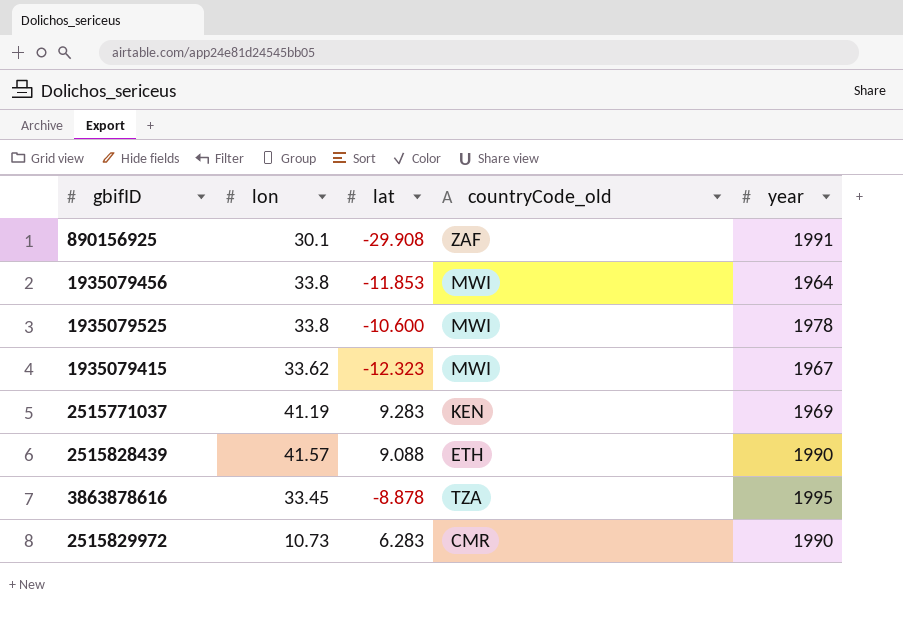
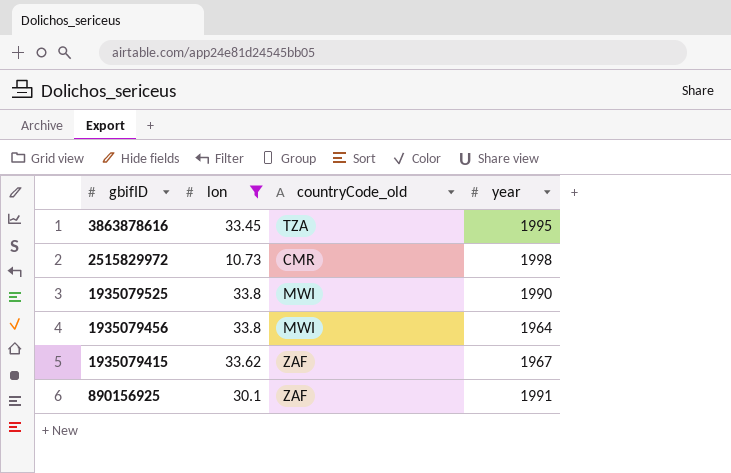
filter: none -> lon <= 33.8
row order: none -> gbifID descending
column lat | position: 3 -> none
2515829972 | year: 1990 -> 1998
1935079525 | year: 1978 -> 1990
1935079415 | countryCode_old: MWI -> ZAF

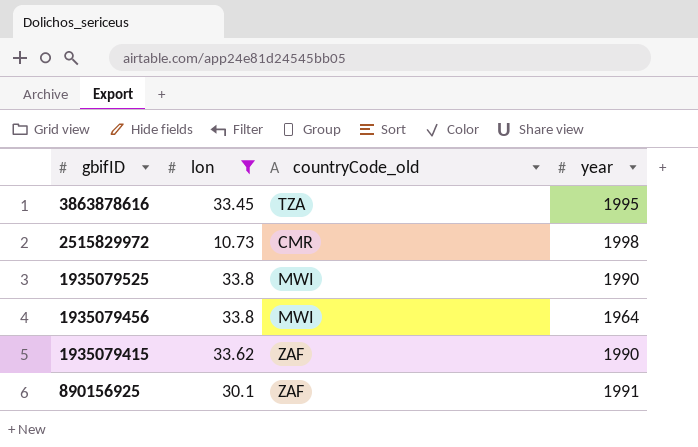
1935079415 | year: 1967 -> 1990

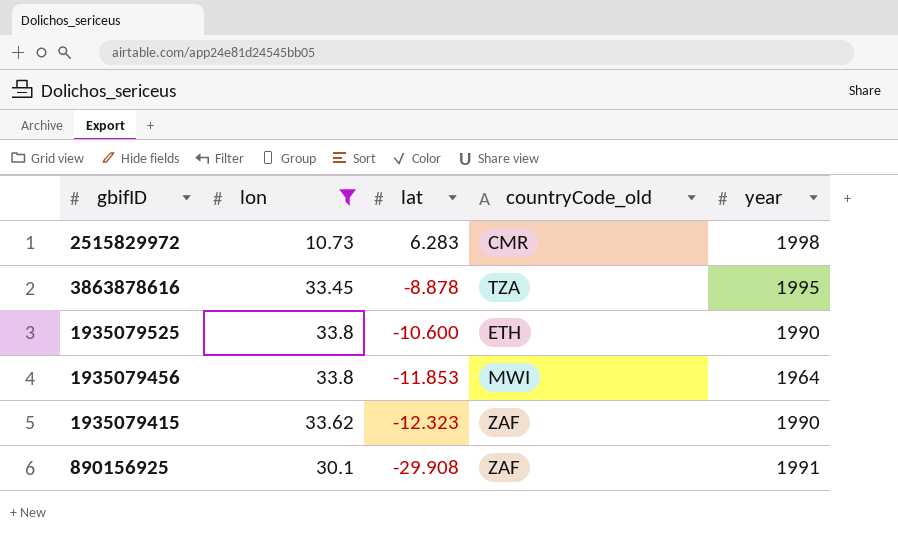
row order: gbifID descending -> lat descending
column lat | position: none -> 3
1935079525 | countryCode_old: MWI -> ETH

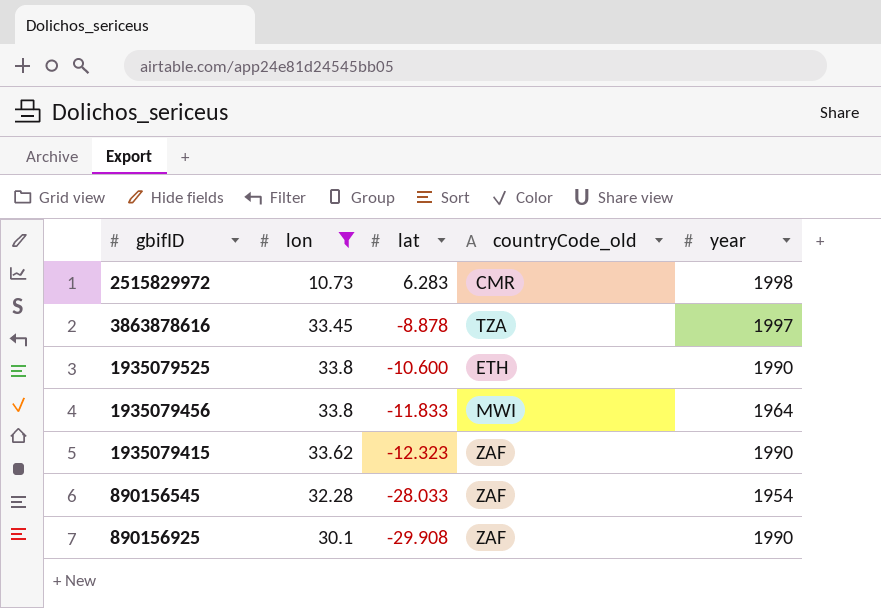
3863878616 | year: 1995 -> 1997
1935079456 | lat: -11.853 -> -11.833
row 890156545: none -> 32.28 | -28.033 | ZAF | 1954
890156925 | year: 1991 -> 1990

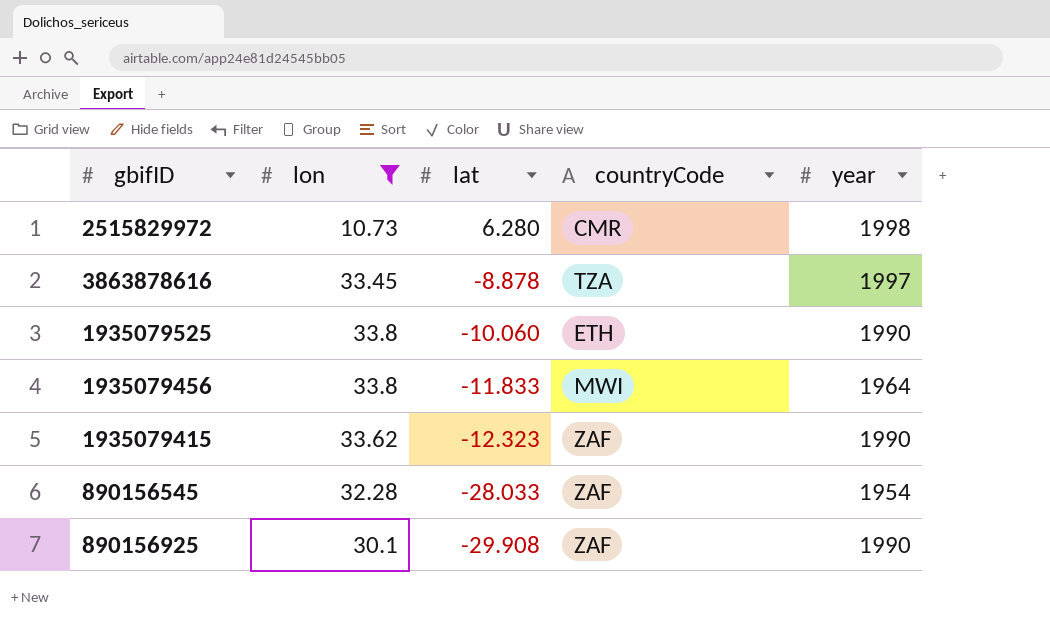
column name: countryCode_old -> countryCode
2515829972 | lat: 6.283 -> 6.280
1935079525 | lat: -10.600 -> -10.060

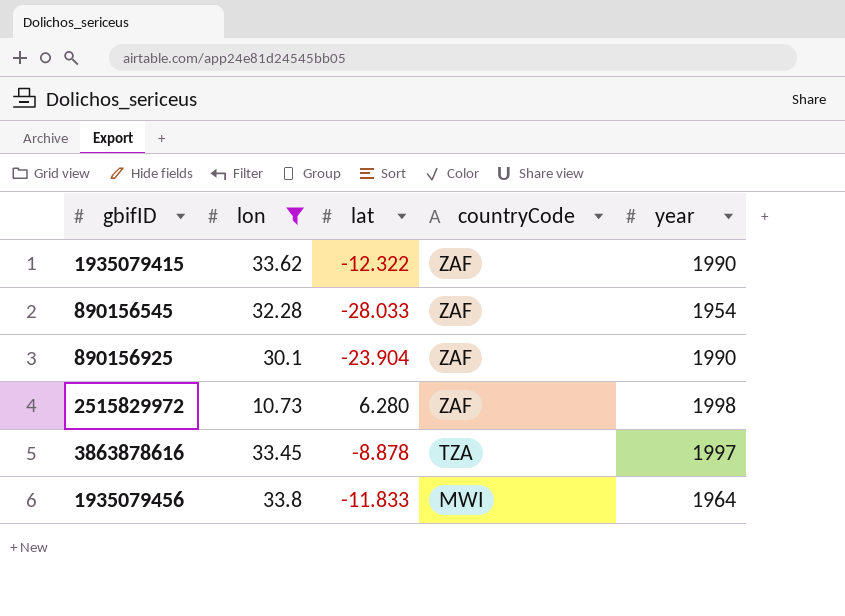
row order: lat descending -> countryCode descending
row 1935079525: 33.8 | -10.060 | ETH | 1990 -> none
1935079415 | lat: -12.323 -> -12.322
890156925 | lat: -29.908 -> -23.904
2515829972 | countryCode: CMR -> ZAF

